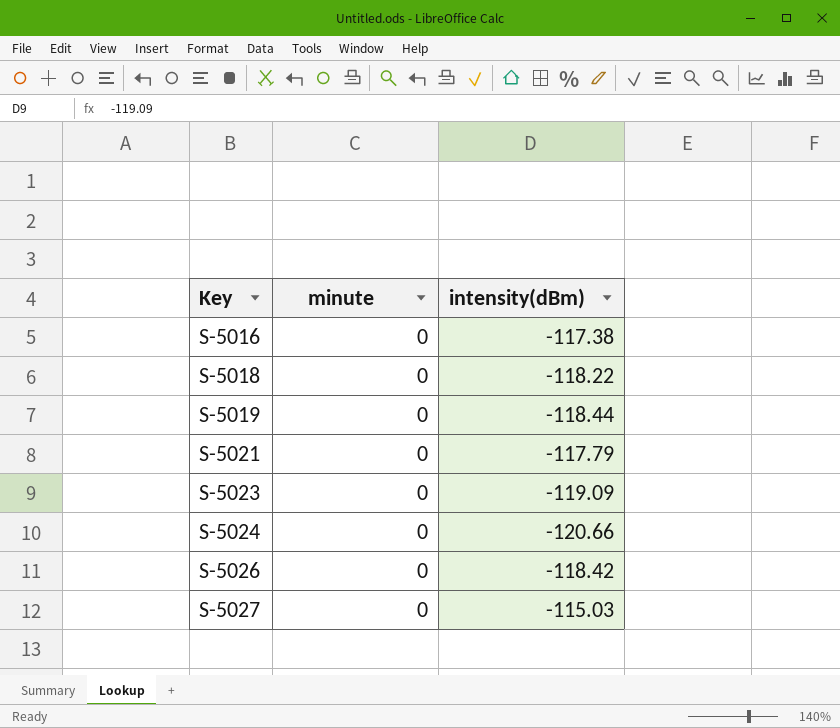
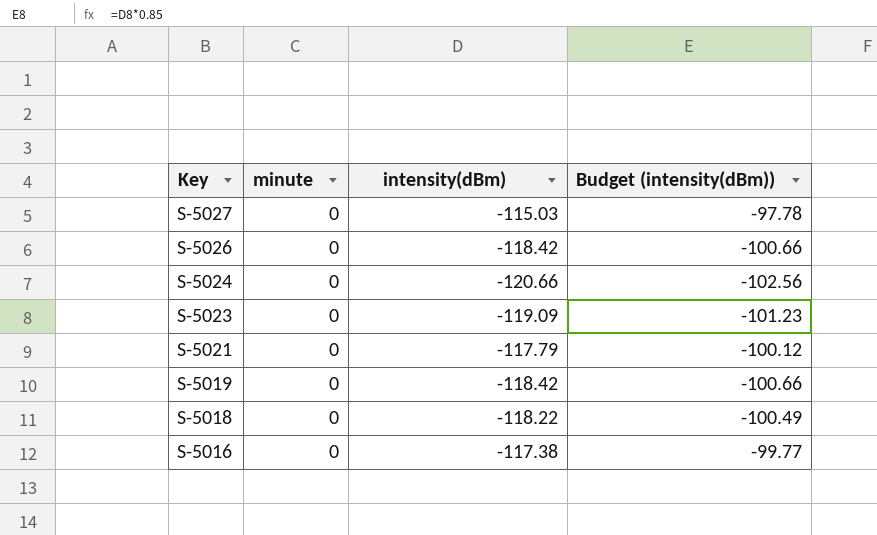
row order: Key ascending -> Key descending
column Budget (intensity(dBm)) | formula: none -> [intensity(dBm)] * 0.85
S-5019 | intensity(dBm): -118.44 -> -118.42

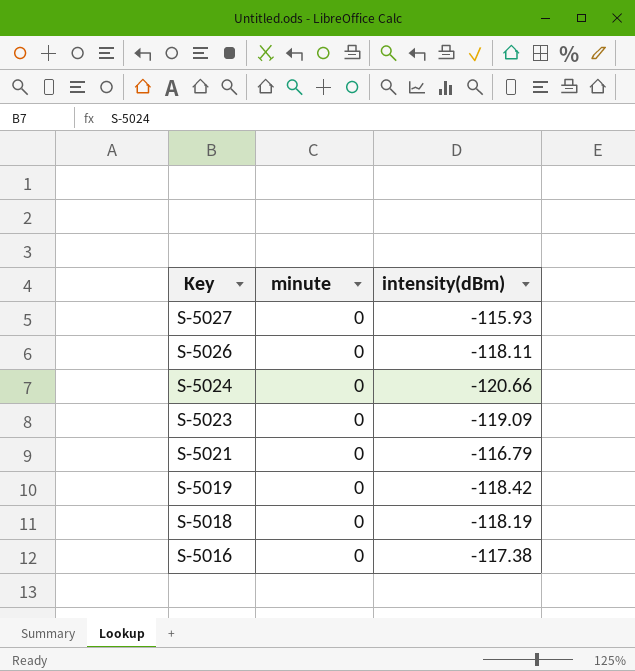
column Budget (intensity(dBm)) | formula: [intensity(dBm)] * 0.85 -> none
S-5027 | intensity(dBm): -115.03 -> -115.93
S-5026 | intensity(dBm): -118.42 -> -118.11
S-5021 | intensity(dBm): -117.79 -> -116.79
S-5018 | intensity(dBm): -118.22 -> -118.19

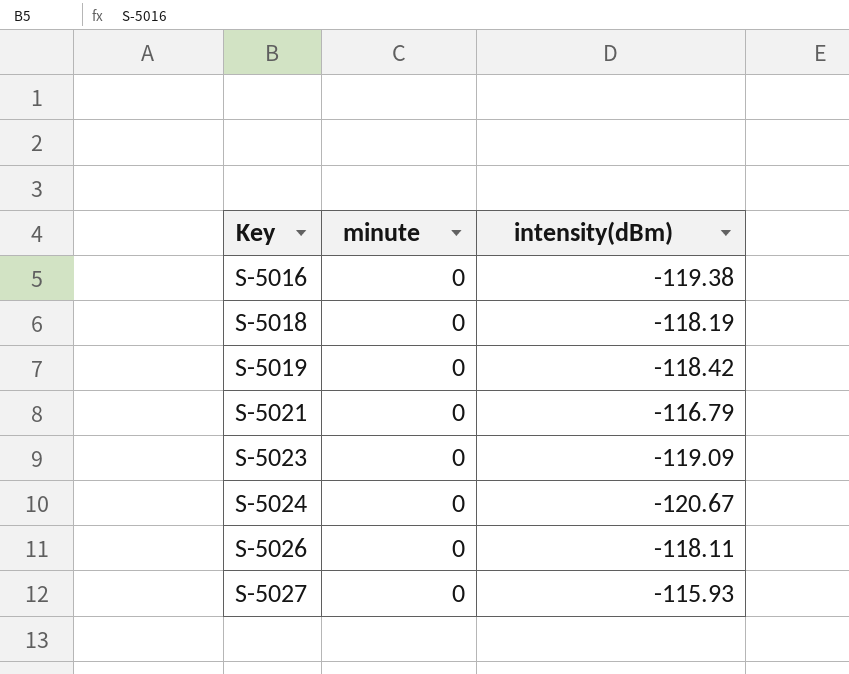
row order: Key descending -> Key ascending
S-5016 | intensity(dBm): -117.38 -> -119.38
S-5024 | intensity(dBm): -120.66 -> -120.67

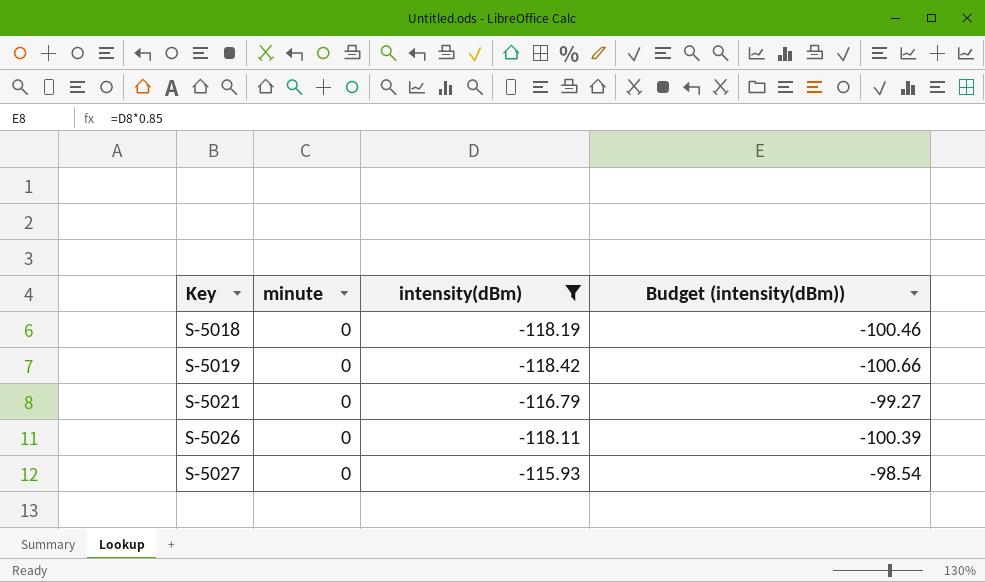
filter: none -> intensity(dBm) >= -118.42
column Budget (intensity(dBm)) | formula: none -> [intensity(dBm)] * 0.85

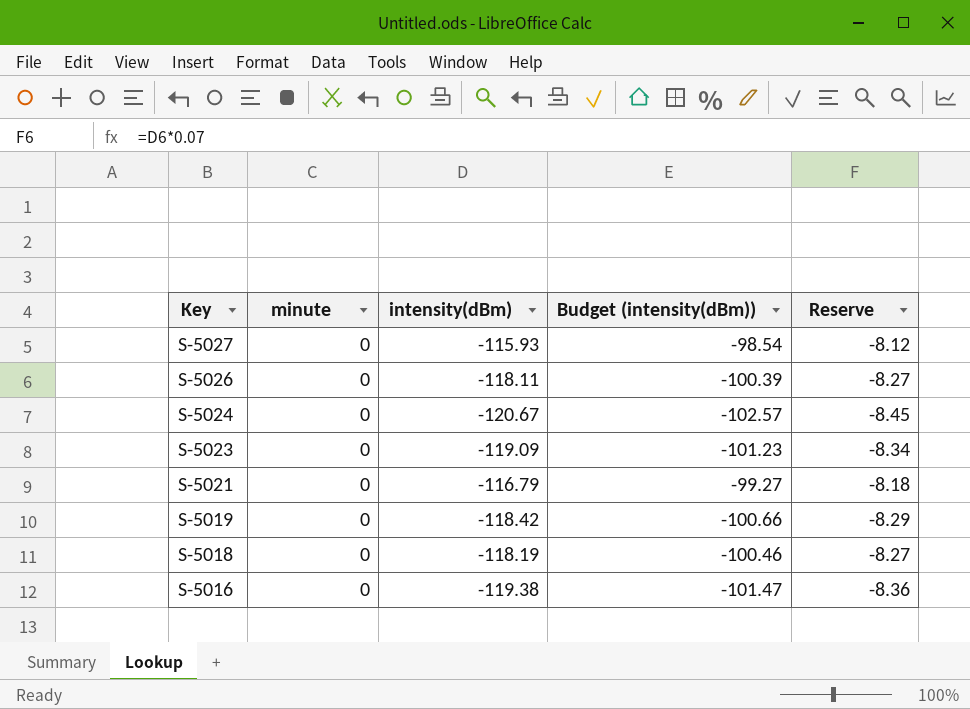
filter: intensity(dBm) >= -118.42 -> none
row order: Key ascending -> Key descending
column Reserve | formula: none -> [intensity(dBm)] * 0.07

